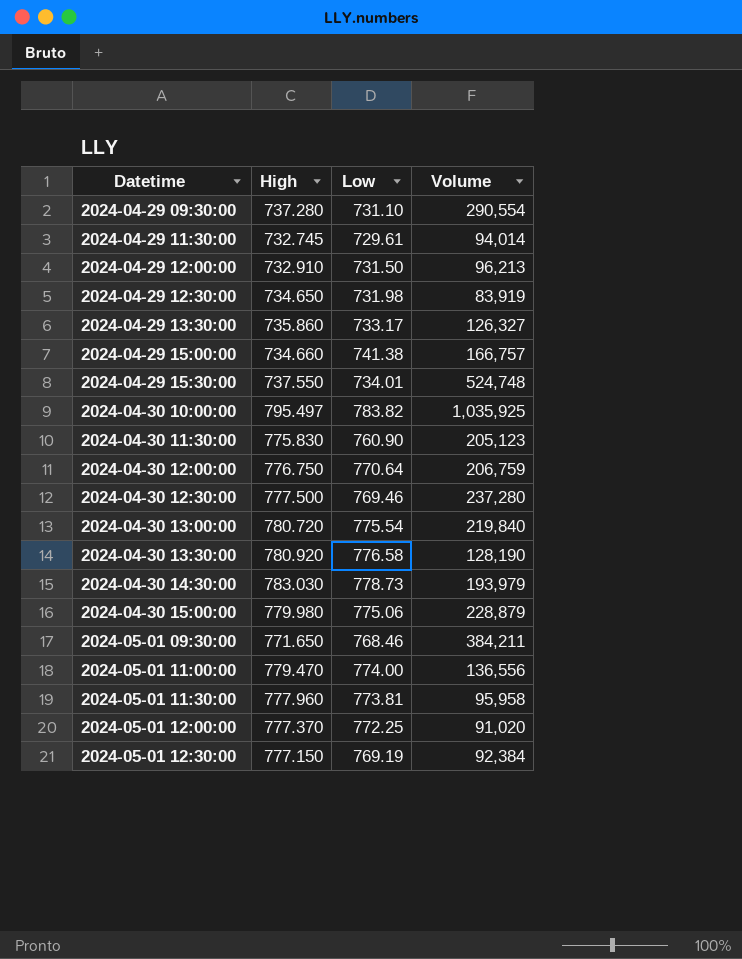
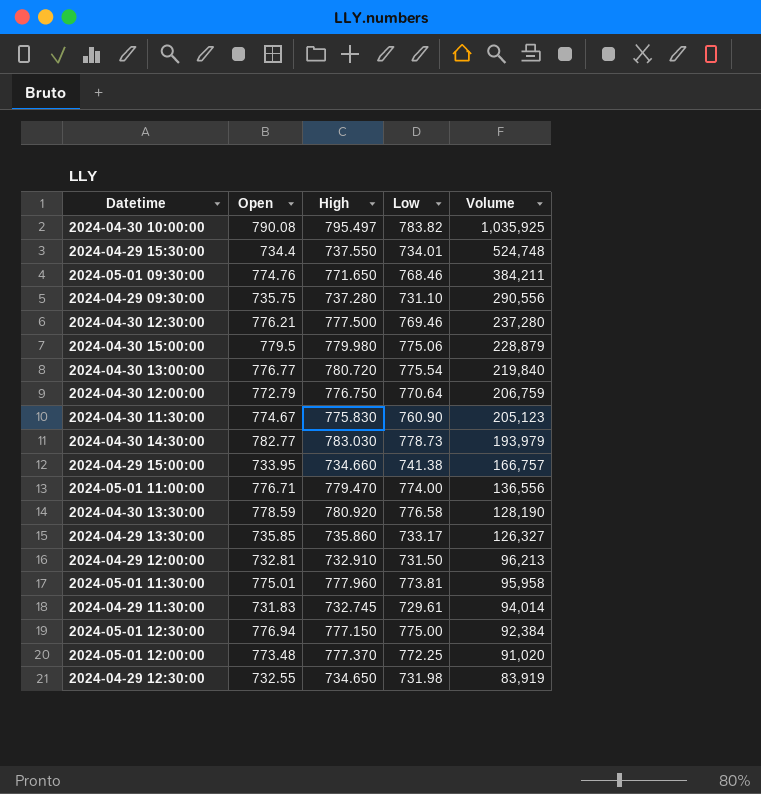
row order: Datetime ascending -> Volume descending
column Open | position: none -> 2
2024-04-29 09:30:00 | Volume: 290,554 -> 290,556
2024-05-01 12:30:00 | Low: 769.19 -> 775.00

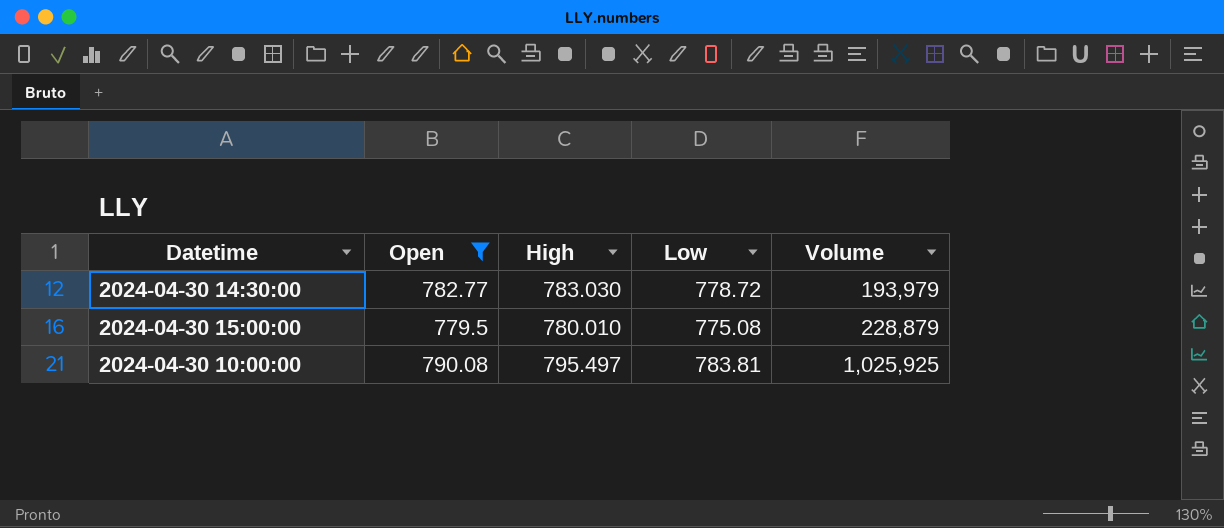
filter: none -> Open >= 779.5
row order: Volume descending -> Volume ascending
2024-04-30 14:30:00 | Low: 778.73 -> 778.72
2024-04-30 15:00:00 | High: 779.980 -> 780.010
2024-04-30 15:00:00 | Low: 775.06 -> 775.08
2024-04-30 10:00:00 | Low: 783.82 -> 783.81
2024-04-30 10:00:00 | Volume: 1,035,925 -> 1,025,925

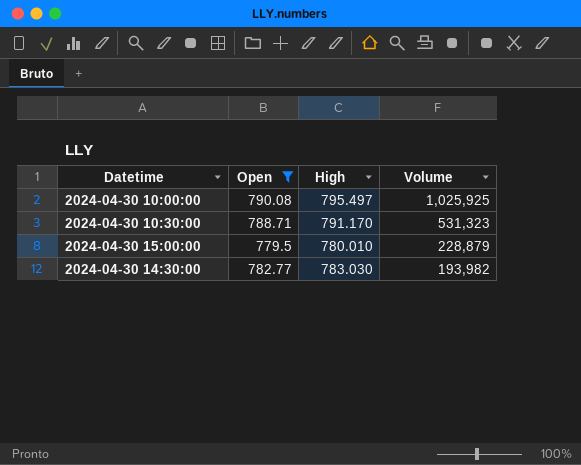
row order: Volume ascending -> Volume descending
column Low | position: 4 -> none
row 2024-04-30 10:30:00: none -> 788.71 | 791.170 | 531,323
2024-04-30 14:30:00 | Volume: 193,979 -> 193,982

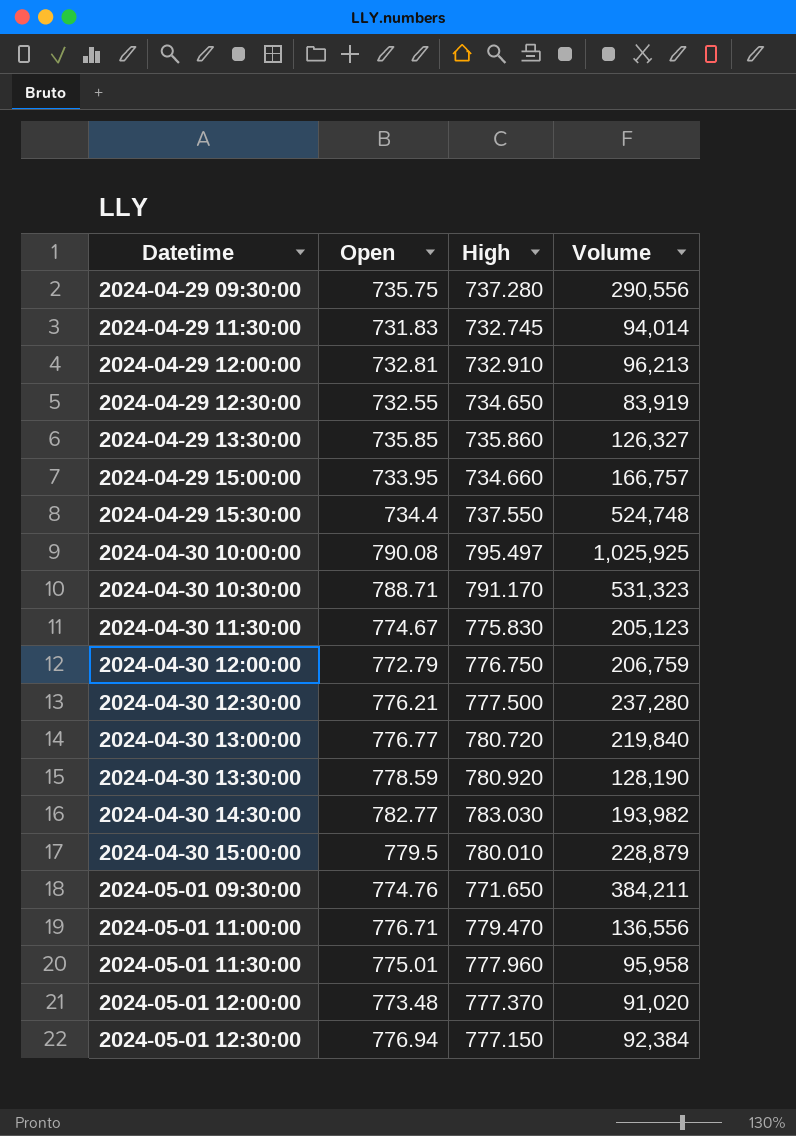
filter: Open >= 779.5 -> none
row order: Volume descending -> Datetime ascending

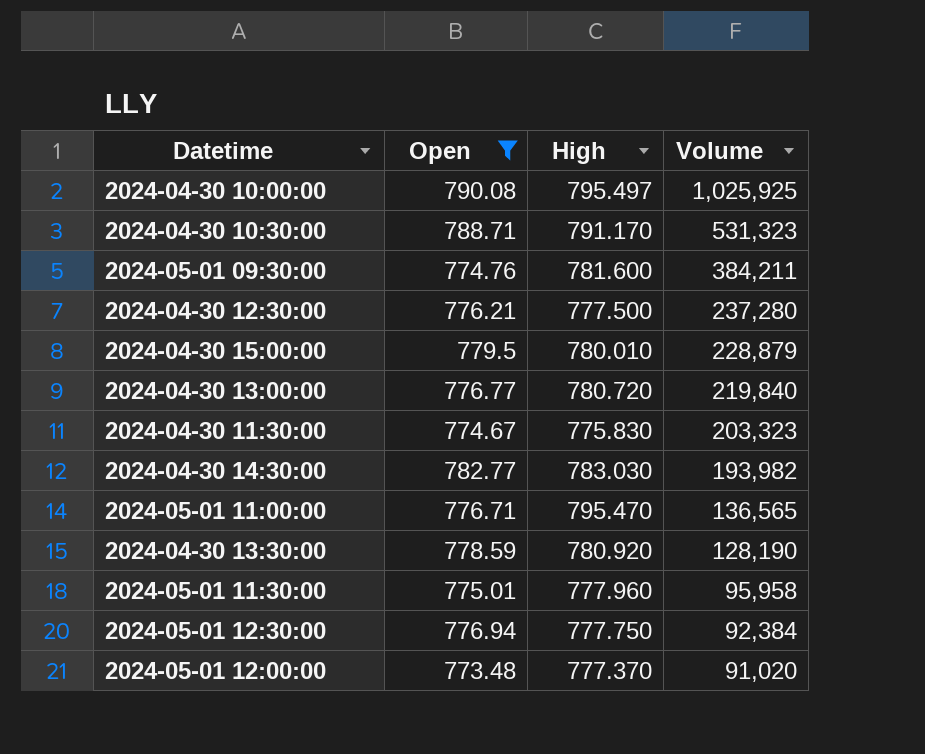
filter: none -> Open >= 773.48
row order: Datetime ascending -> Volume descending
2024-05-01 09:30:00 | High: 771.650 -> 781.600
2024-04-30 11:30:00 | Volume: 205,123 -> 203,323
2024-05-01 11:00:00 | High: 779.470 -> 795.470
2024-05-01 11:00:00 | Volume: 136,556 -> 136,565
2024-05-01 12:30:00 | High: 777.150 -> 777.750

